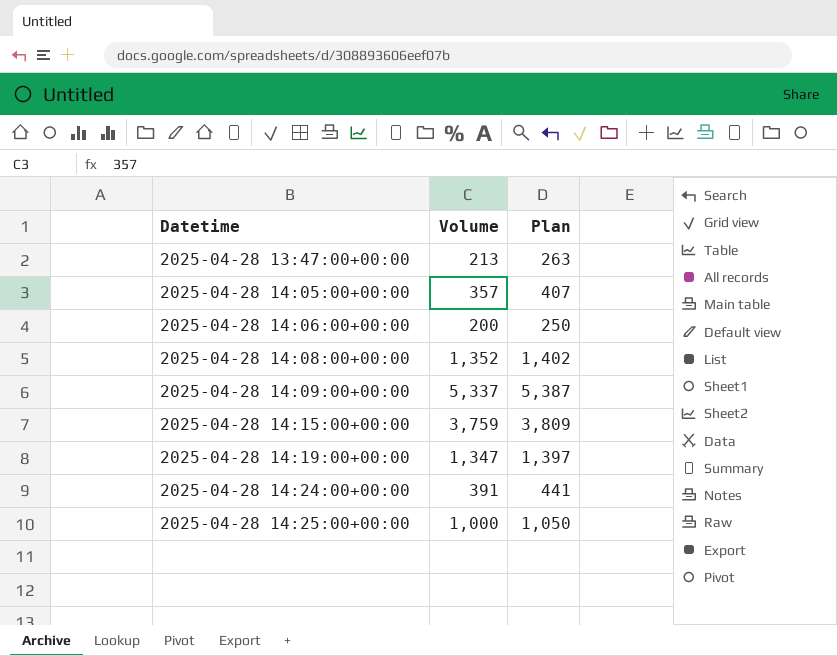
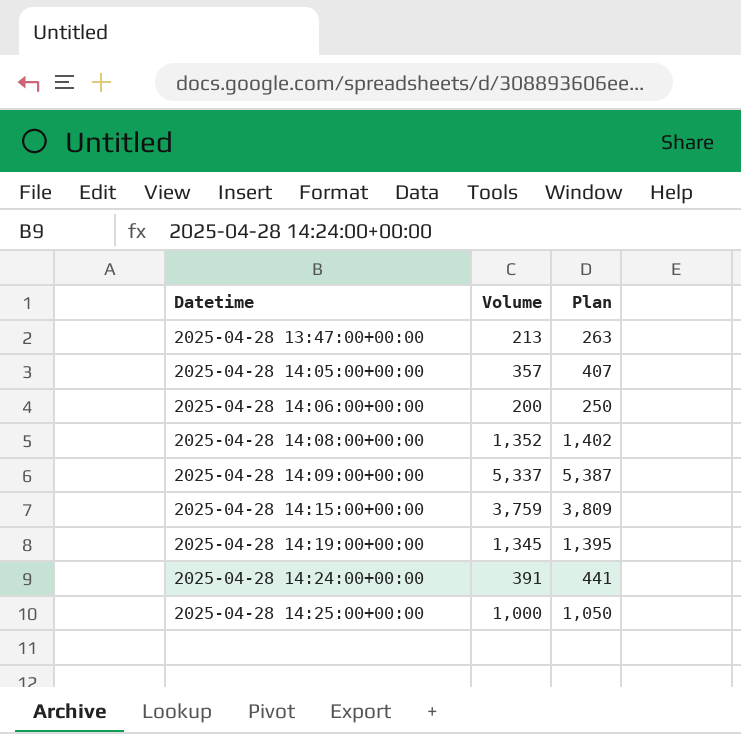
2025-04-28 14:19:00+00:00 | Volume: 1,347 -> 1,345
2025-04-28 14:19:00+00:00 | Plan: 1,397 -> 1,395

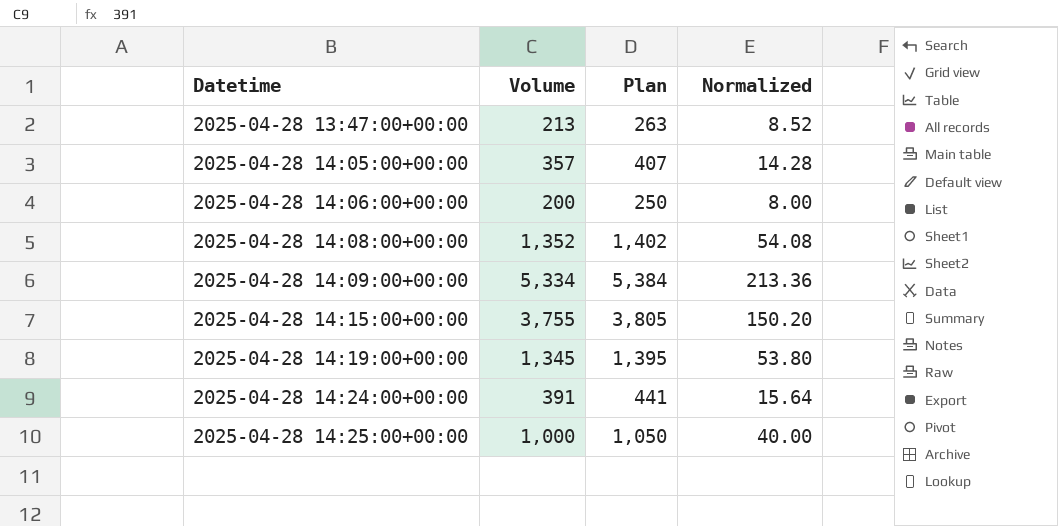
column Normalized | formula: none -> [Volume] * 0.04
2025-04-28 14:09:00+00:00 | Volume: 5,337 -> 5,334
2025-04-28 14:09:00+00:00 | Plan: 5,387 -> 5,384
2025-04-28 14:15:00+00:00 | Volume: 3,759 -> 3,755
2025-04-28 14:15:00+00:00 | Plan: 3,809 -> 3,805

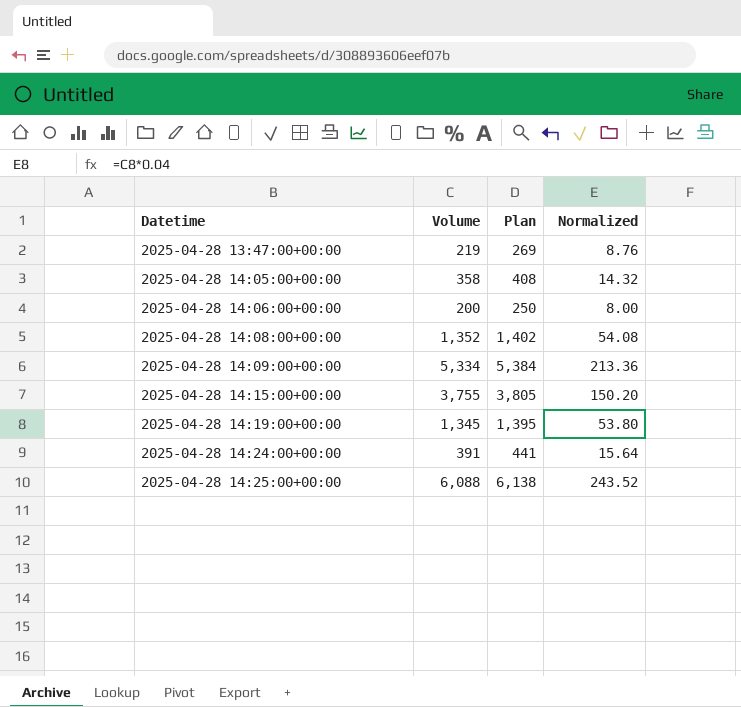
2025-04-28 13:47:00+00:00 | Volume: 213 -> 219
2025-04-28 13:47:00+00:00 | Plan: 263 -> 269
2025-04-28 13:47:00+00:00 | Normalized: 8.52 -> 8.76
2025-04-28 14:05:00+00:00 | Volume: 357 -> 358
2025-04-28 14:05:00+00:00 | Plan: 407 -> 408
2025-04-28 14:05:00+00:00 | Normalized: 14.28 -> 14.32
2025-04-28 14:25:00+00:00 | Volume: 1,000 -> 6,088
2025-04-28 14:25:00+00:00 | Plan: 1,050 -> 6,138
2025-04-28 14:25:00+00:00 | Normalized: 40.00 -> 243.52

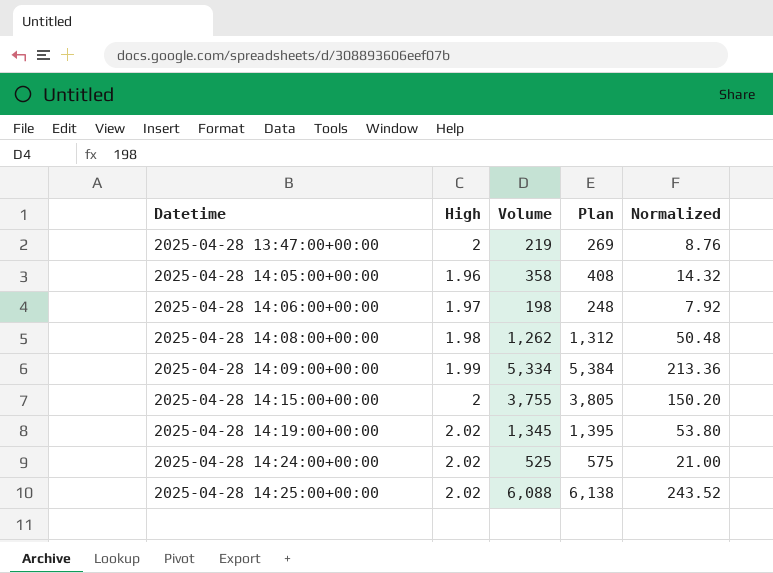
column High | position: none -> 2
2025-04-28 14:06:00+00:00 | Volume: 200 -> 198
2025-04-28 14:06:00+00:00 | Plan: 250 -> 248
2025-04-28 14:06:00+00:00 | Normalized: 8.00 -> 7.92
2025-04-28 14:08:00+00:00 | Volume: 1,352 -> 1,262
2025-04-28 14:08:00+00:00 | Plan: 1,402 -> 1,312
2025-04-28 14:08:00+00:00 | Normalized: 54.08 -> 50.48
2025-04-28 14:24:00+00:00 | Volume: 391 -> 525
2025-04-28 14:24:00+00:00 | Plan: 441 -> 575
2025-04-28 14:24:00+00:00 | Normalized: 15.64 -> 21.00

